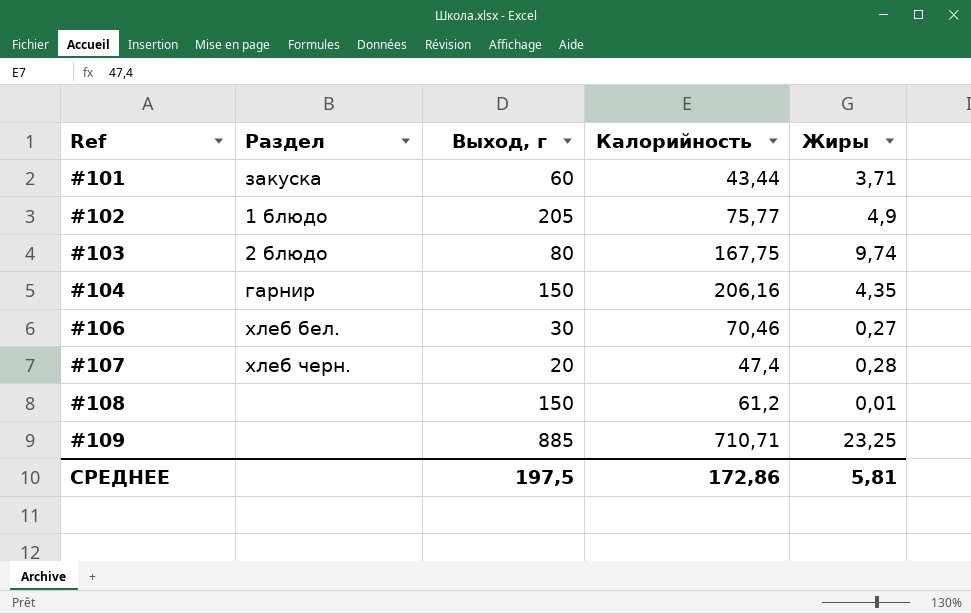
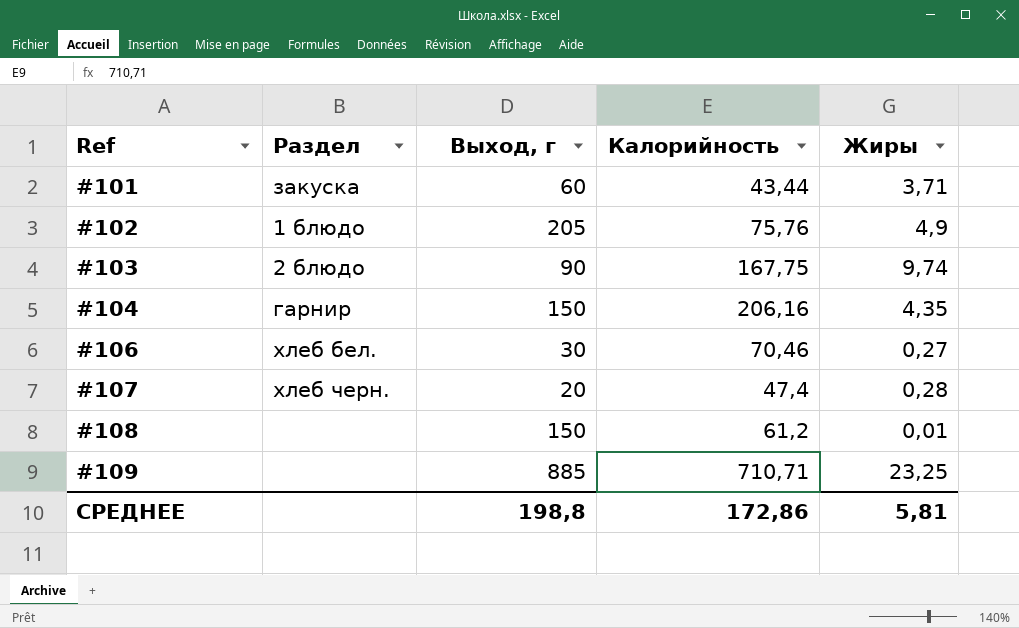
#102 | Калорийность: 75,77 -> 75,76
#103 | Выход, г: 80 -> 90
СРЕДНЕЕ | Выход, г: 197,5 -> 198,8

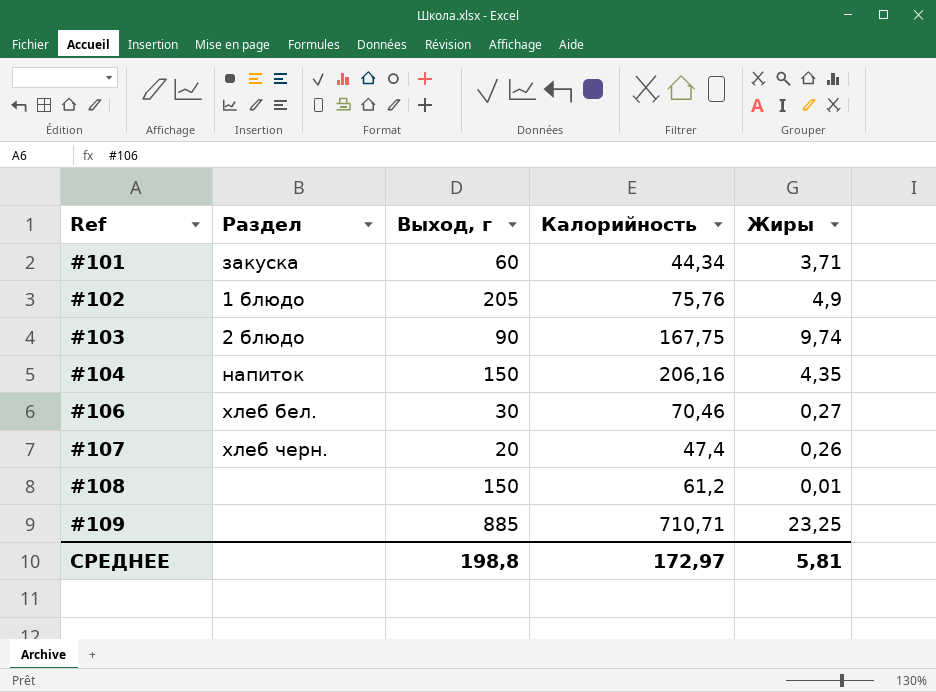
#101 | Калорийность: 43,44 -> 44,34
#104 | Раздел: гарнир -> напиток
#107 | Жиры: 0,28 -> 0,26
СРЕДНЕЕ | Калорийность: 172,86 -> 172,97

